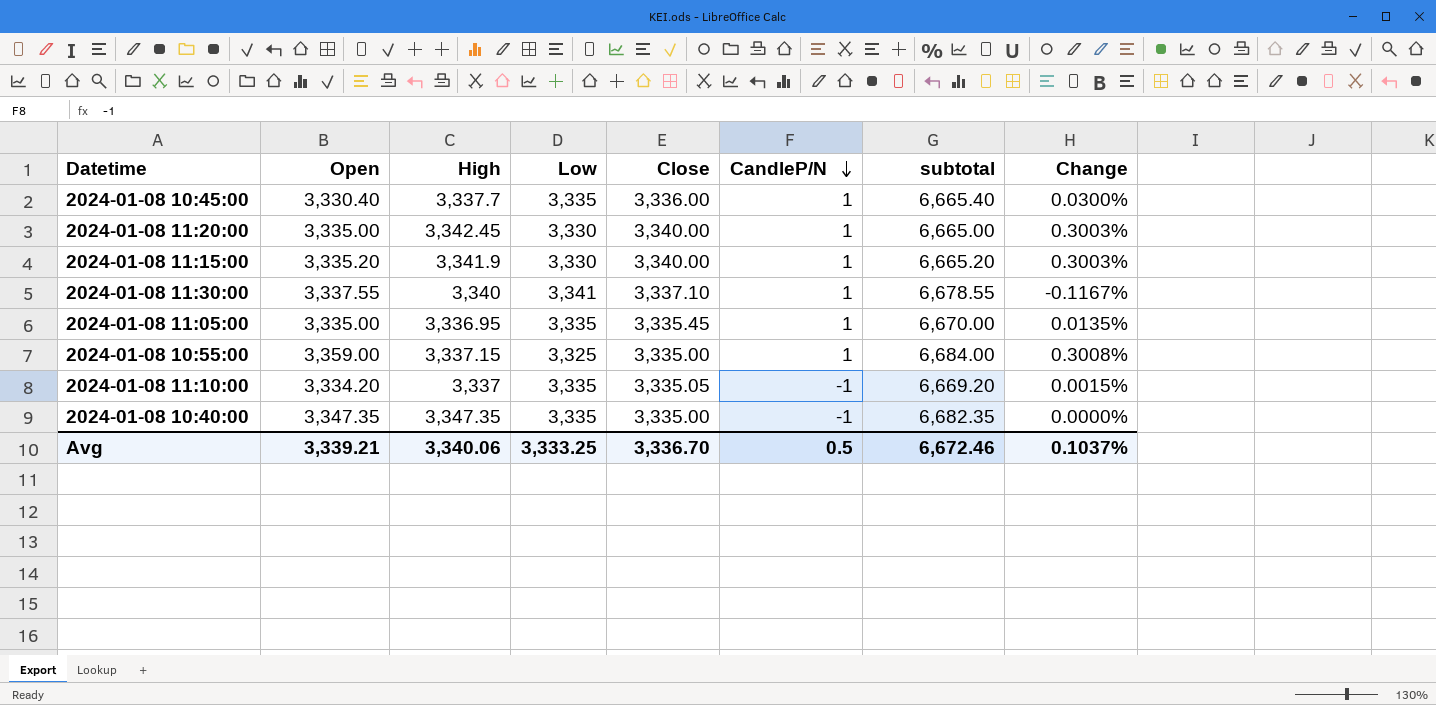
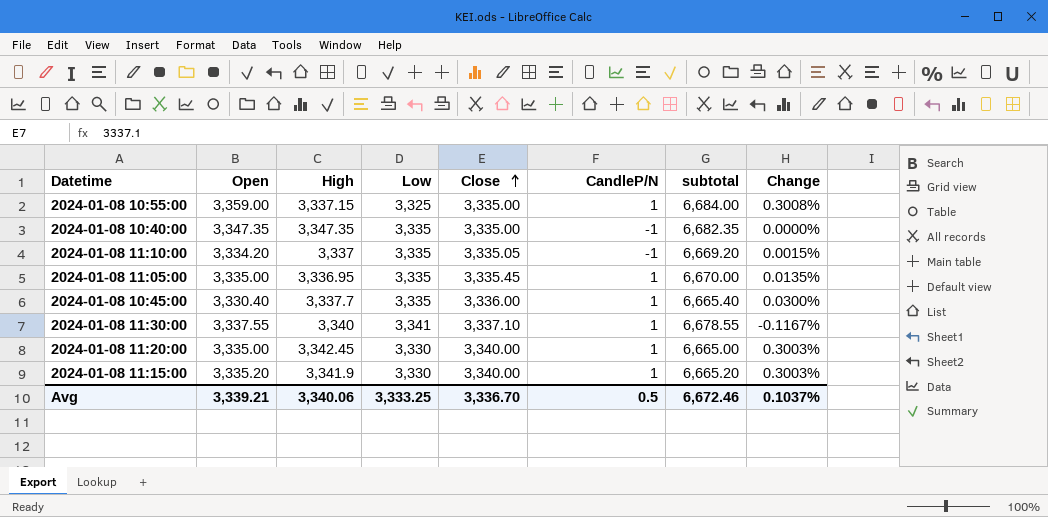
row order: CandleP/N descending -> Close ascending

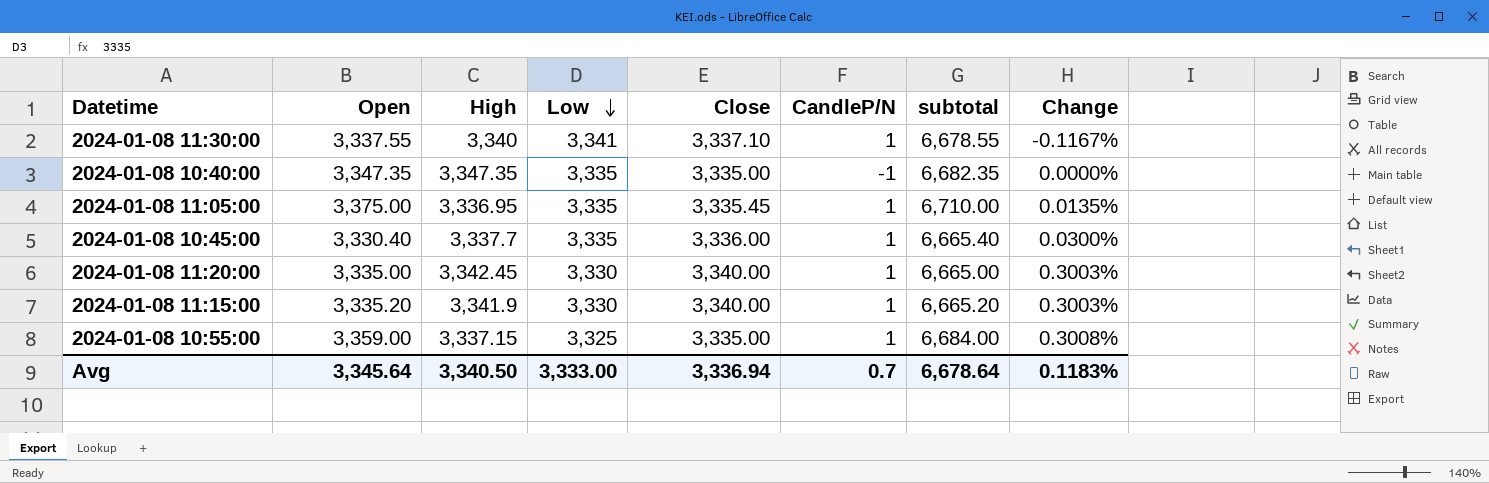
row order: Close ascending -> Low descending
row 2024-01-08 11:10:00: 3,334.20 | 3,337 | 3,335 | 3,335.05 | -1 | 6,669.20 | 0.0015% -> none
2024-01-08 11:05:00 | Open: 3,335.00 -> 3,375.00
2024-01-08 11:05:00 | subtotal: 6,670.00 -> 6,710.00
Avg | Open: 3,339.21 -> 3,345.64
Avg | High: 3,340.06 -> 3,340.50
Avg | Low: 3,333.25 -> 3,333.00
Avg | Close: 3,336.70 -> 3,336.94
Avg | CandleP/N: 0.5 -> 0.7
Avg | subtotal: 6,672.46 -> 6,678.64
Avg | Change: 0.1037% -> 0.1183%

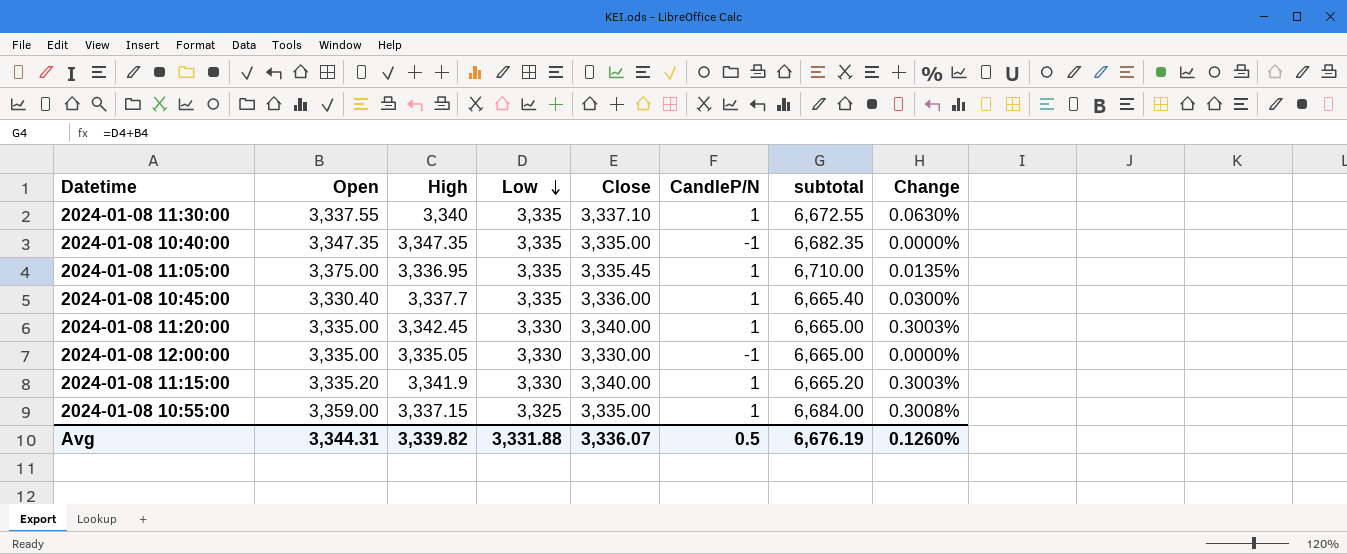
2024-01-08 11:30:00 | Low: 3,341 -> 3,335
2024-01-08 11:30:00 | subtotal: 6,678.55 -> 6,672.55
2024-01-08 11:30:00 | Change: -0.1167% -> 0.0630%
row 2024-01-08 12:00:00: none -> 3,335.00 | 3,335.05 | 3,330 | 3,330.00 | -1 | 6,665.00 | 0.0000%
Avg | Open: 3,345.64 -> 3,344.31
Avg | High: 3,340.50 -> 3,339.82
Avg | Low: 3,333.00 -> 3,331.88
Avg | Close: 3,336.94 -> 3,336.07
Avg | CandleP/N: 0.7 -> 0.5
Avg | subtotal: 6,678.64 -> 6,676.19
Avg | Change: 0.1183% -> 0.1260%

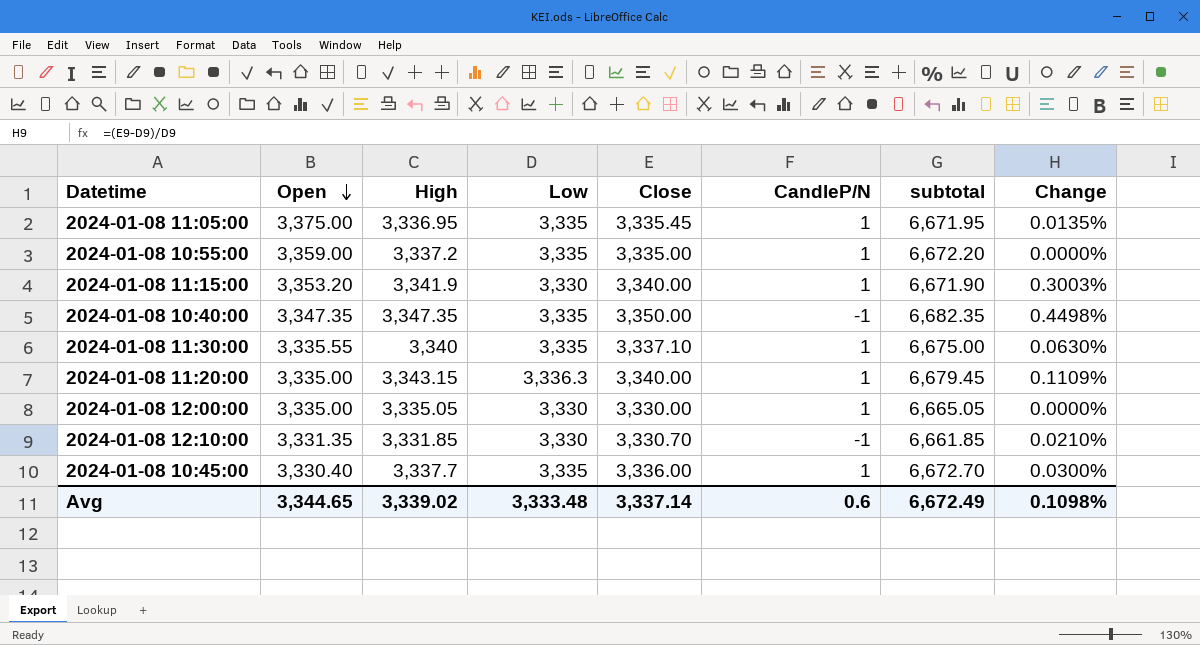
row order: Low descending -> Open descending
column subtotal | formula: [Open] + [Low] -> [High] + [Low]
2024-01-08 10:55:00 | High: 3,337.15 -> 3,337.2
2024-01-08 10:55:00 | Low: 3,325 -> 3,335
2024-01-08 10:55:00 | Change: 0.3008% -> 0.0000%
2024-01-08 11:15:00 | Open: 3,335.20 -> 3,353.20
2024-01-08 10:40:00 | Close: 3,335.00 -> 3,350.00
2024-01-08 10:40:00 | Change: 0.0000% -> 0.4498%
2024-01-08 11:30:00 | Open: 3,337.55 -> 3,335.55
2024-01-08 11:20:00 | High: 3,342.45 -> 3,343.15
2024-01-08 11:20:00 | Low: 3,330 -> 3,336.3
2024-01-08 11:20:00 | Change: 0.3003% -> 0.1109%
2024-01-08 12:00:00 | CandleP/N: -1 -> 1
row 2024-01-08 12:10:00: none -> 3,331.35 | 3,331.85 | 3,330 | 3,330.70 | -1 | 6,661.85 | 0.0210%
Avg | Open: 3,344.31 -> 3,344.65
Avg | High: 3,339.82 -> 3,339.02
Avg | Low: 3,331.88 -> 3,333.48
Avg | Close: 3,336.07 -> 3,337.14
Avg | CandleP/N: 0.5 -> 0.6
Avg | subtotal: 6,676.19 -> 6,672.49
Avg | Change: 0.1260% -> 0.1098%

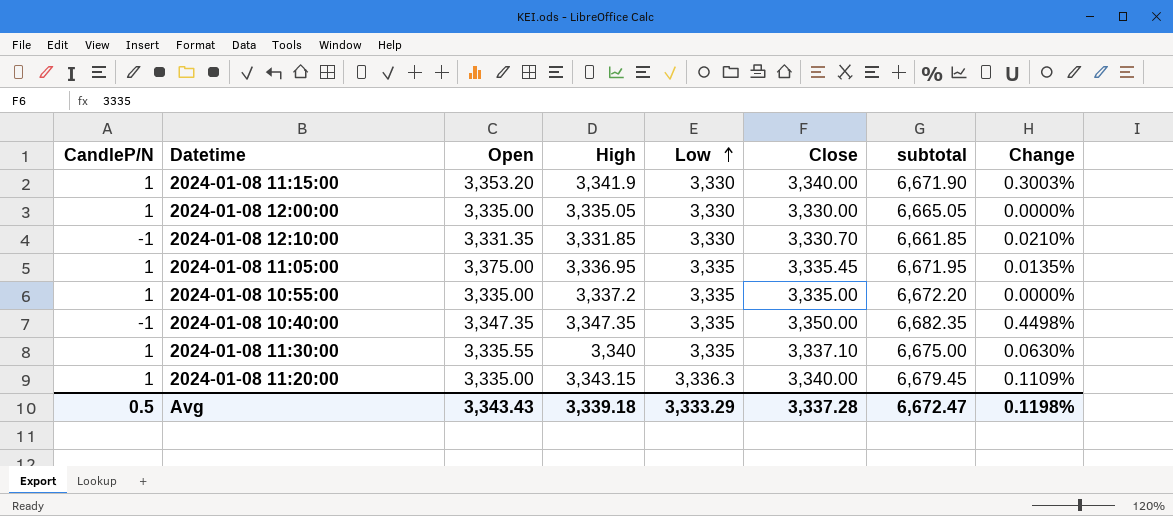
row order: Open descending -> Low ascending
column CandleP/N | position: 6 -> 1
row 2024-01-08 10:45:00: 3,330.40 | 3,337.7 | 3,335 | 3,336.00 | 1 | 6,672.70 | 0.0300% -> none
2024-01-08 10:55:00 | Open: 3,359.00 -> 3,335.00
Avg | CandleP/N: 0.6 -> 0.5
Avg | Open: 3,344.65 -> 3,343.43
Avg | High: 3,339.02 -> 3,339.18
Avg | Low: 3,333.48 -> 3,333.29
Avg | Close: 3,337.14 -> 3,337.28
Avg | subtotal: 6,672.49 -> 6,672.47
Avg | Change: 0.1098% -> 0.1198%

